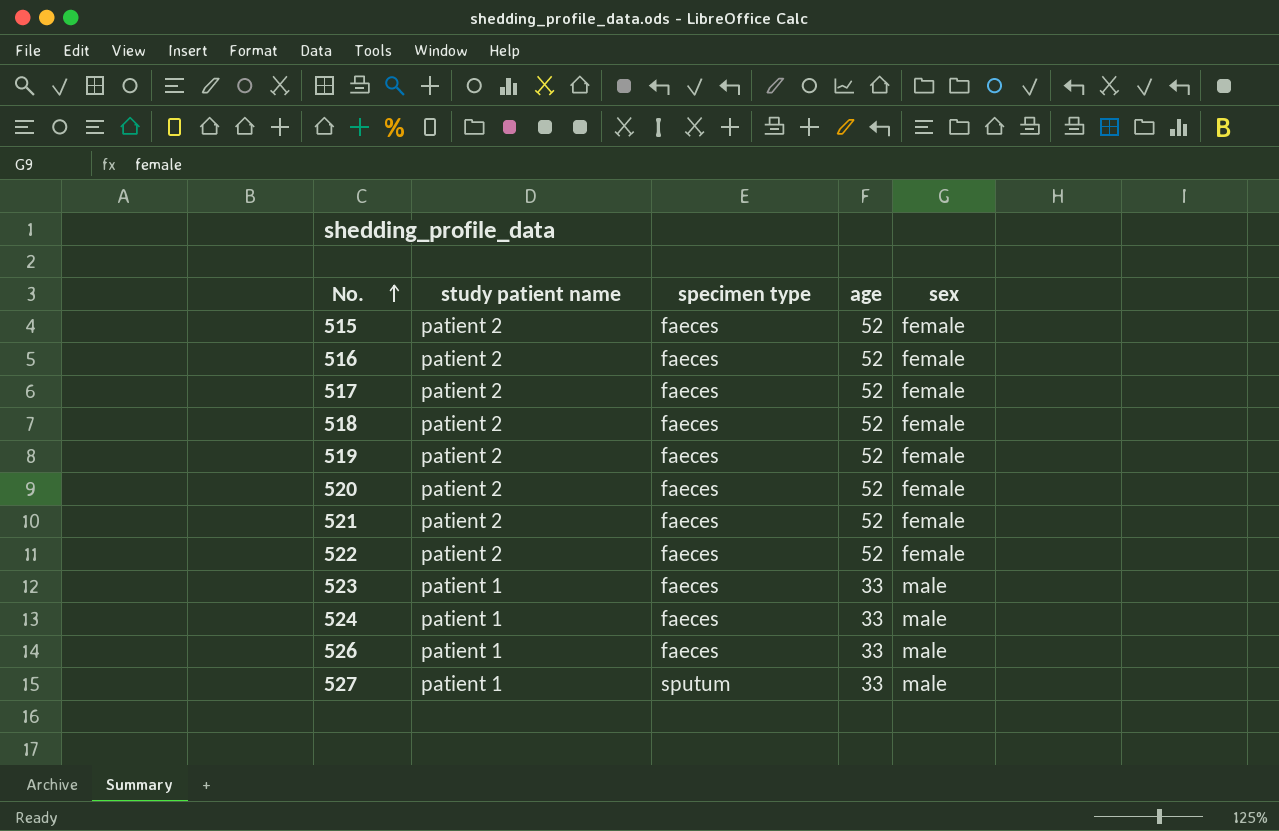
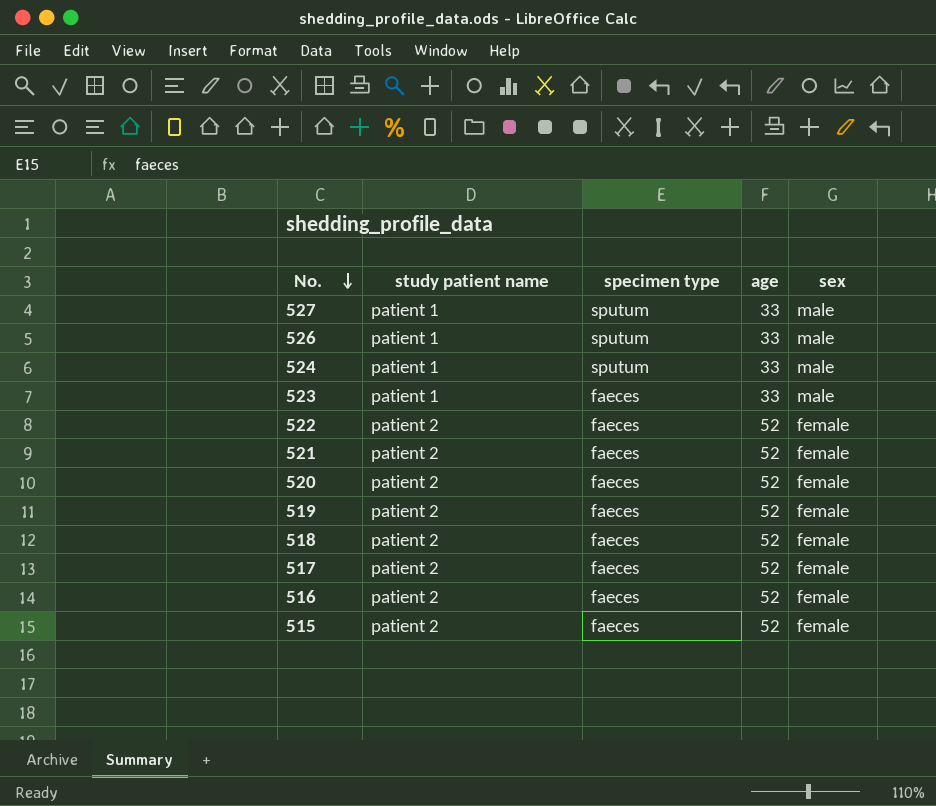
row order: No. ascending -> No. descending
526 | specimen type: faeces -> sputum
524 | specimen type: faeces -> sputum

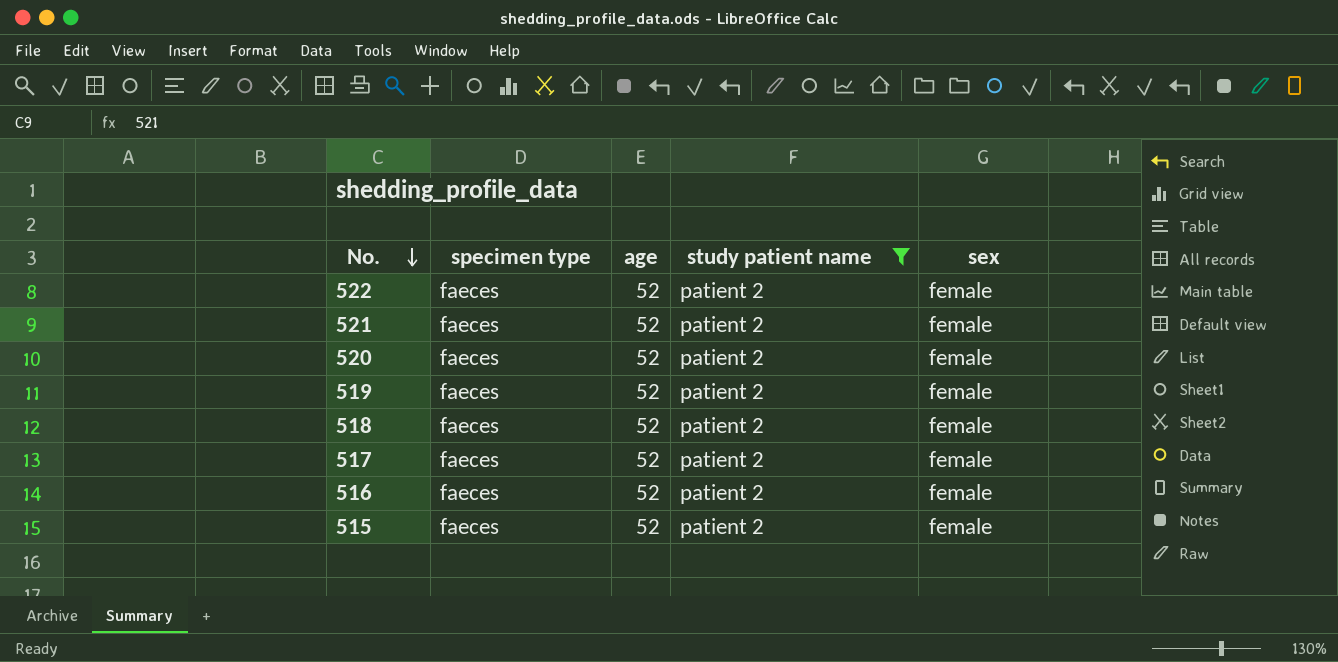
filter: none -> study patient name = patient 2
column study patient name | position: 2 -> 4

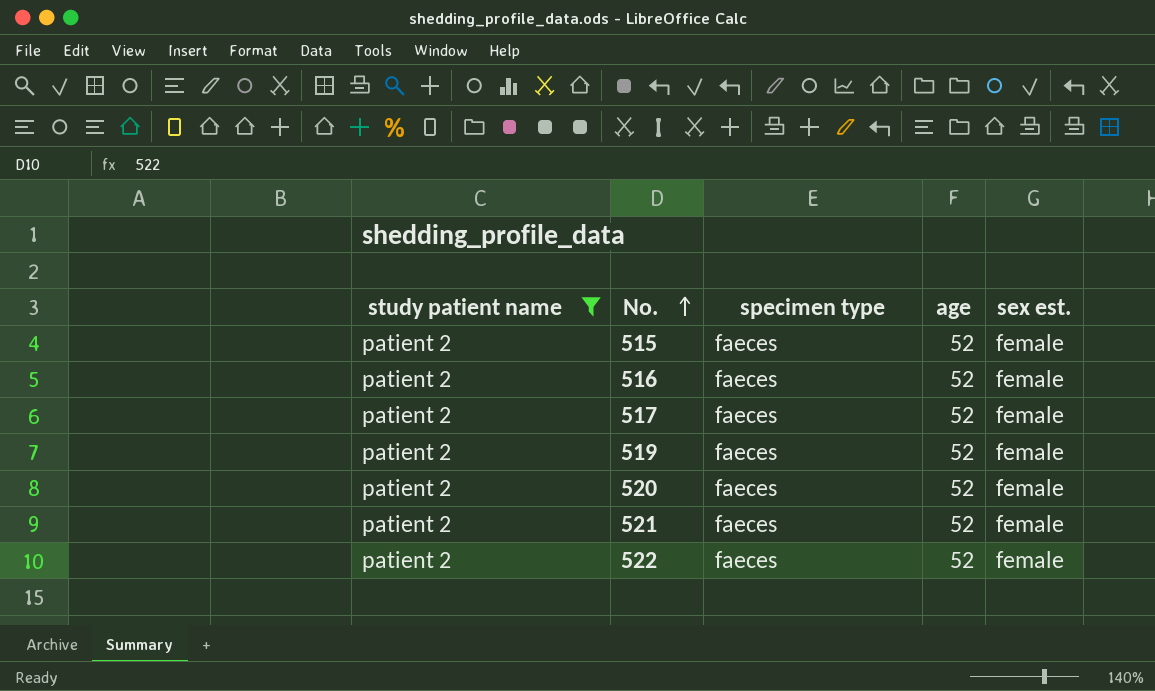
row order: No. descending -> No. ascending
column study patient name | position: 4 -> 1
column name: sex -> sex est.
row 518: faeces | 52 | patient 2 | female -> none

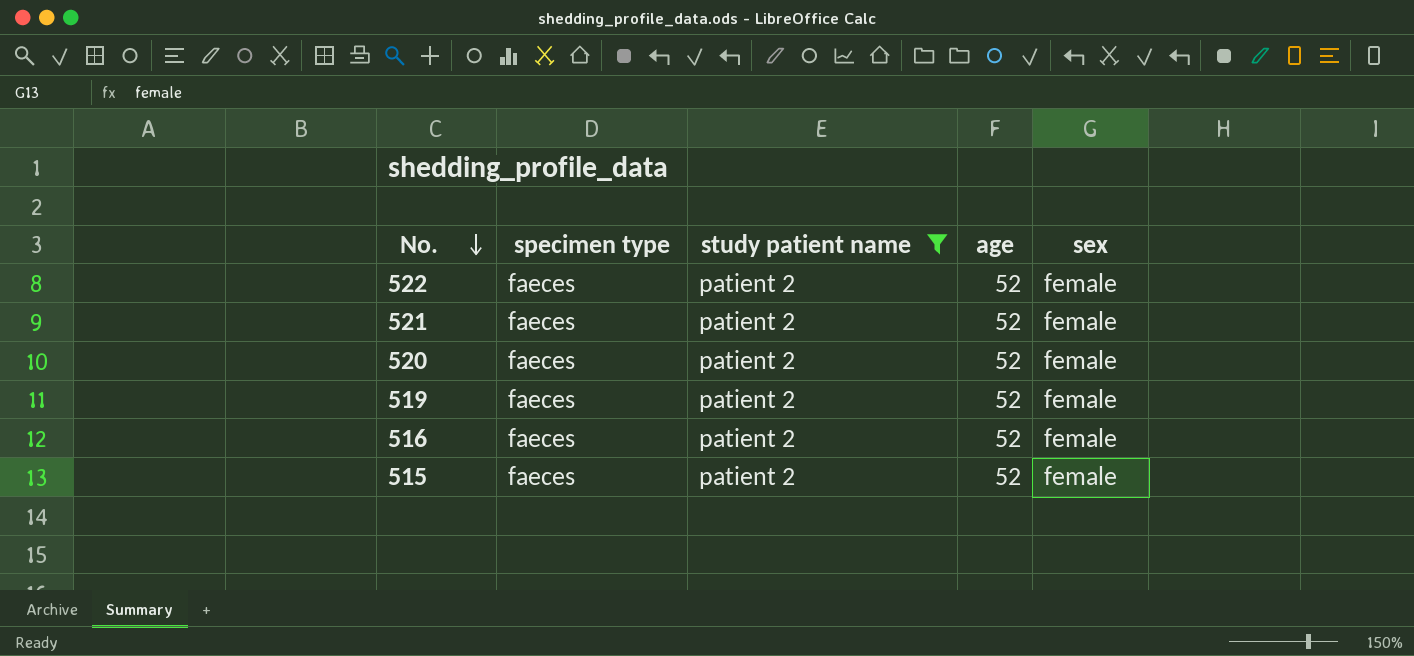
row order: No. ascending -> No. descending
column study patient name | position: 1 -> 3
column name: sex est. -> sex
row 517: patient 2 | faeces | 52 | female -> none

